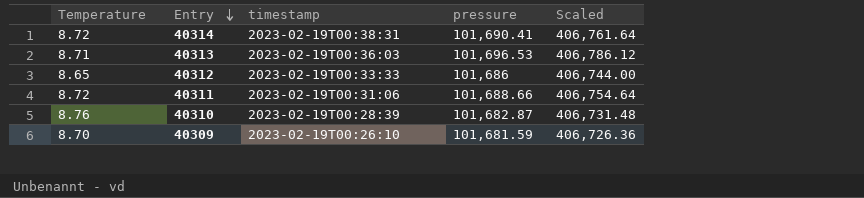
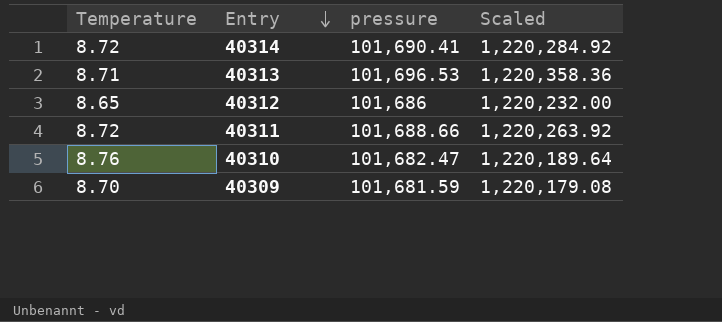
column timestamp | position: 3 -> none
column Scaled | formula: [pressure] * 4 -> [pressure] * 12
40310 | pressure: 101,682.87 -> 101,682.47

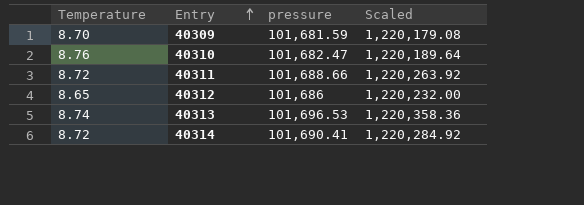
row order: Entry descending -> Entry ascending
40313 | Temperature: 8.71 -> 8.74

